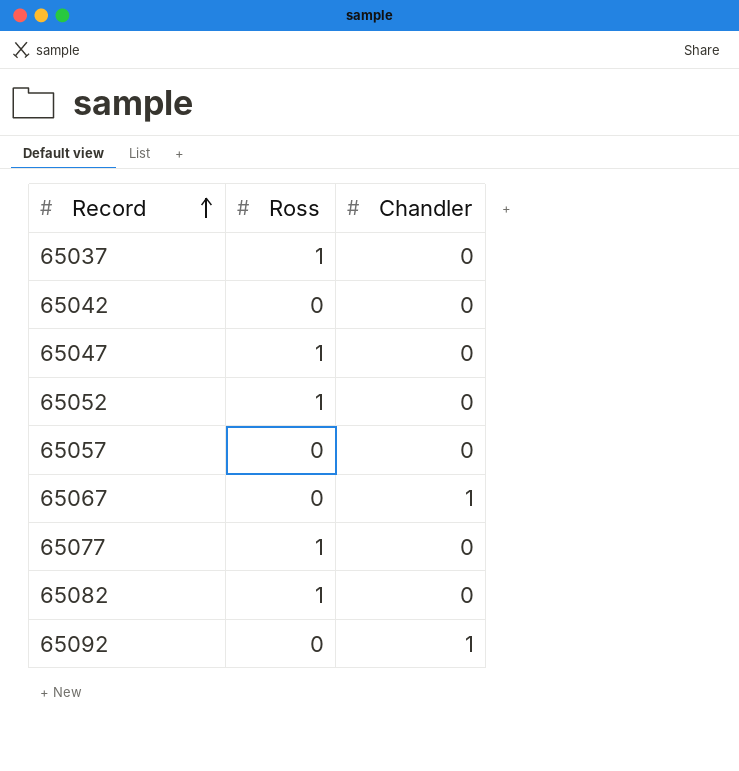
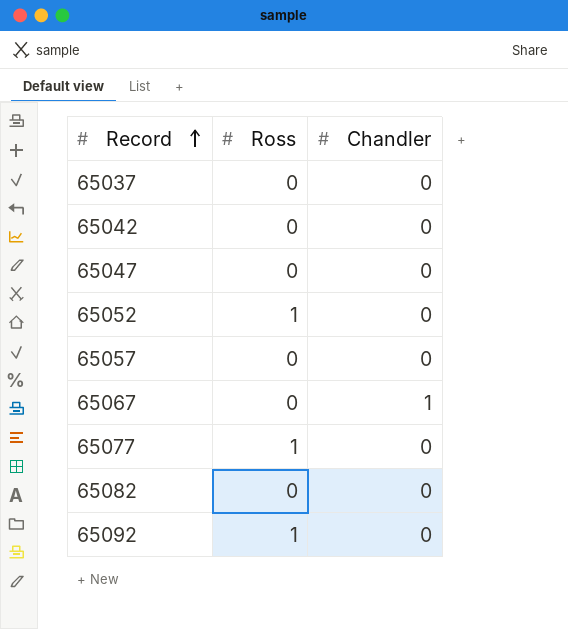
65037 | Ross: 1 -> 0
65047 | Ross: 1 -> 0
65082 | Ross: 1 -> 0
65092 | Ross: 0 -> 1
65092 | Chandler: 1 -> 0

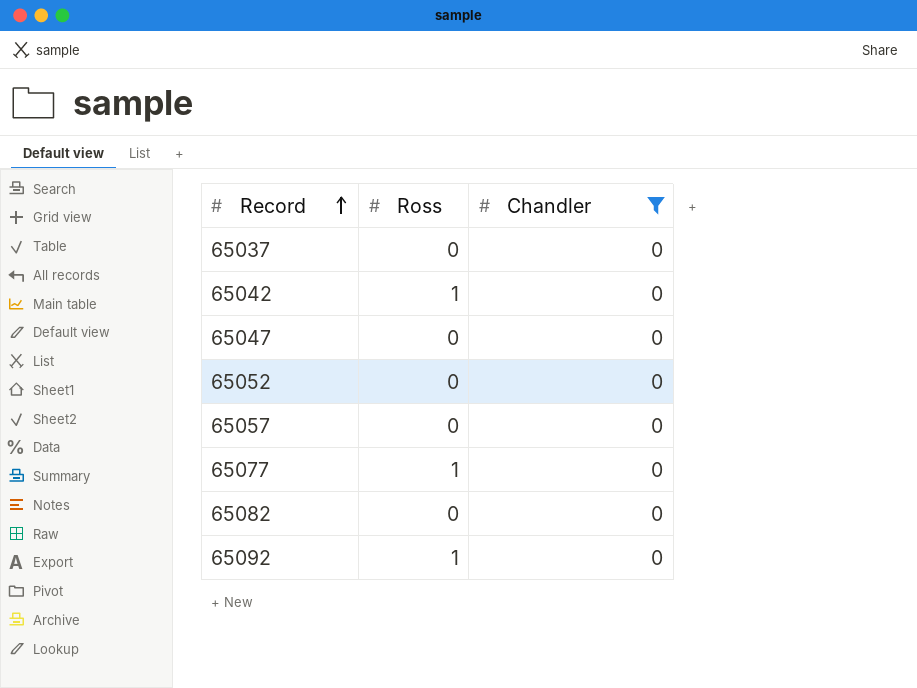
filter: none -> Chandler = 0
65042 | Ross: 0 -> 1
65052 | Ross: 1 -> 0

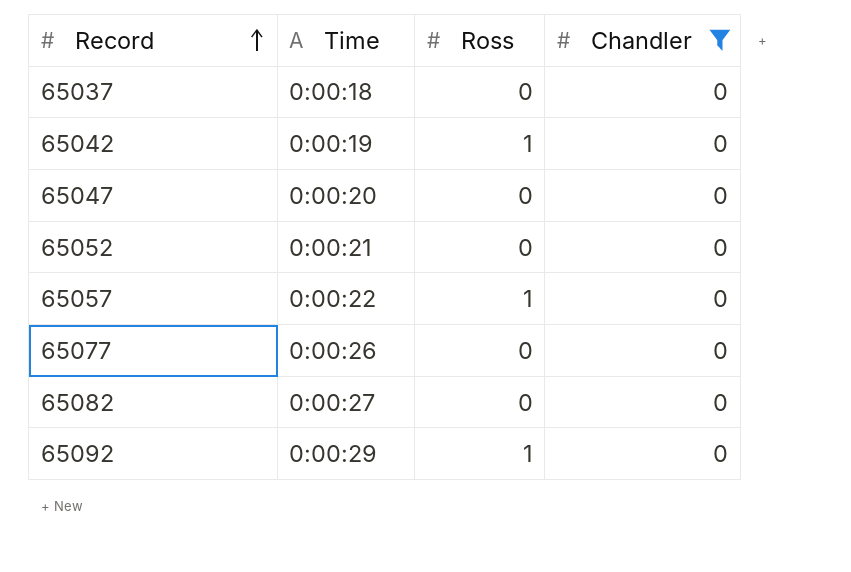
column Time | position: none -> 2
65057 | Ross: 0 -> 1
65077 | Ross: 1 -> 0

